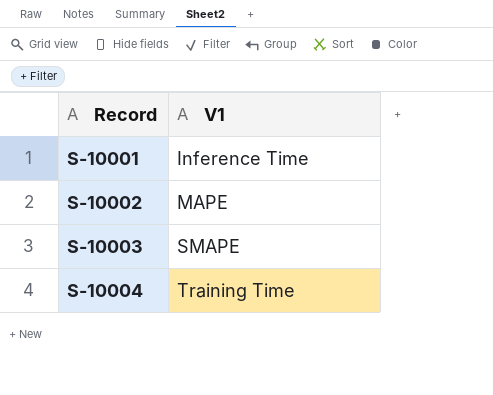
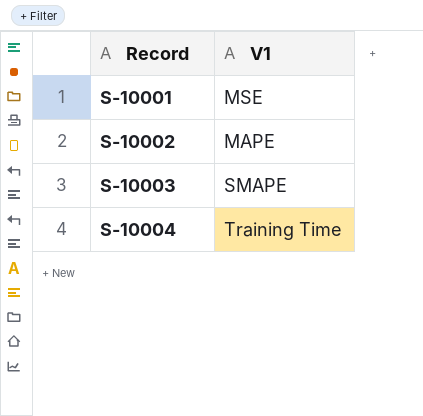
S-10001 | V1: Inference Time -> MSE

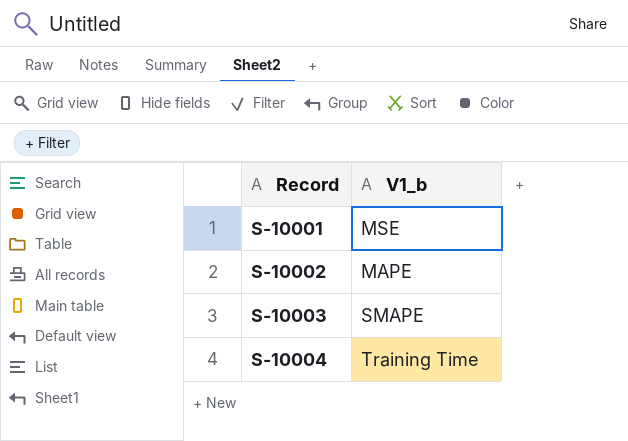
column name: V1 -> V1_b

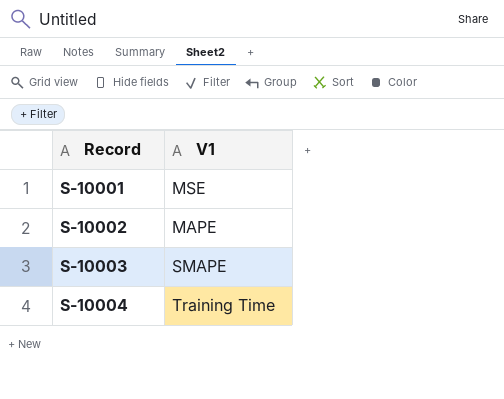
column name: V1_b -> V1

